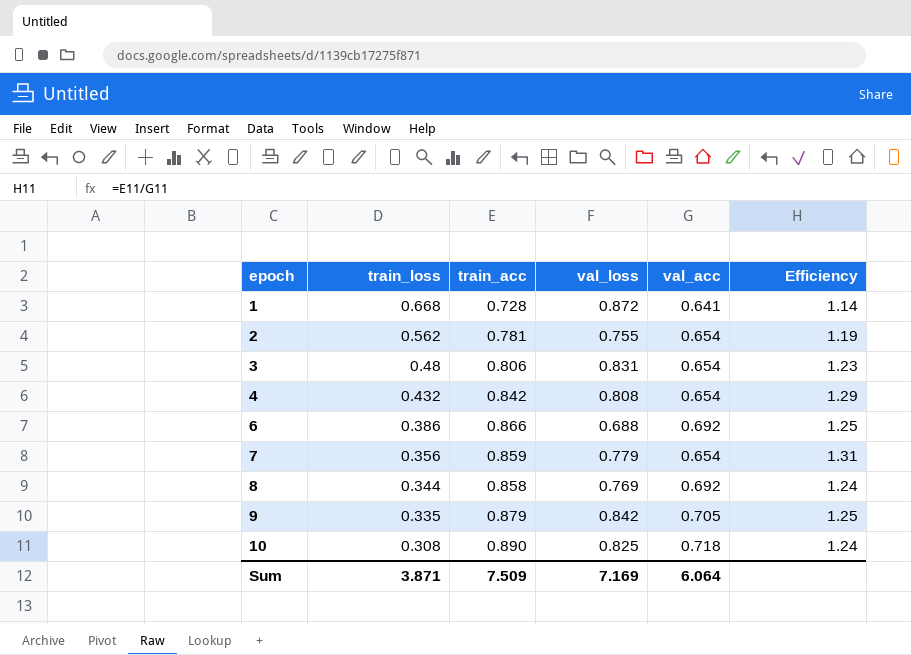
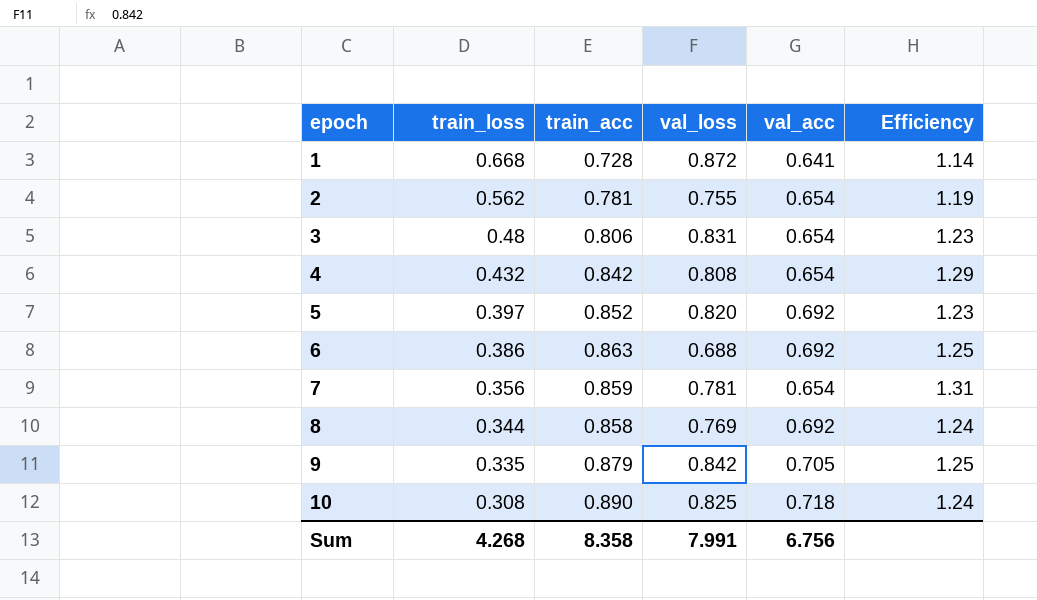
row 5: none -> 0.397 | 0.852 | 0.820 | 0.692 | 1.23
6 | train_acc: 0.866 -> 0.863
7 | val_loss: 0.779 -> 0.781
Sum | train_loss: 3.871 -> 4.268
Sum | train_acc: 7.509 -> 8.358
Sum | val_loss: 7.169 -> 7.991
Sum | val_acc: 6.064 -> 6.756

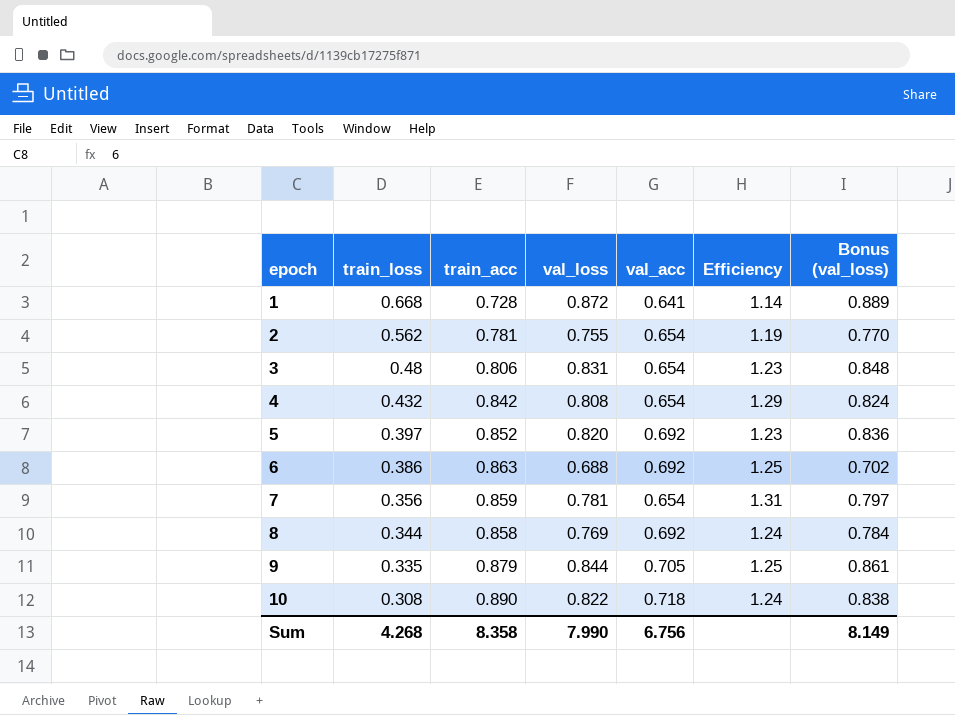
column Bonus (val_loss) | formula: none -> [val_loss] * 1.02
9 | val_loss: 0.842 -> 0.844
10 | val_loss: 0.825 -> 0.822
Sum | val_loss: 7.991 -> 7.990

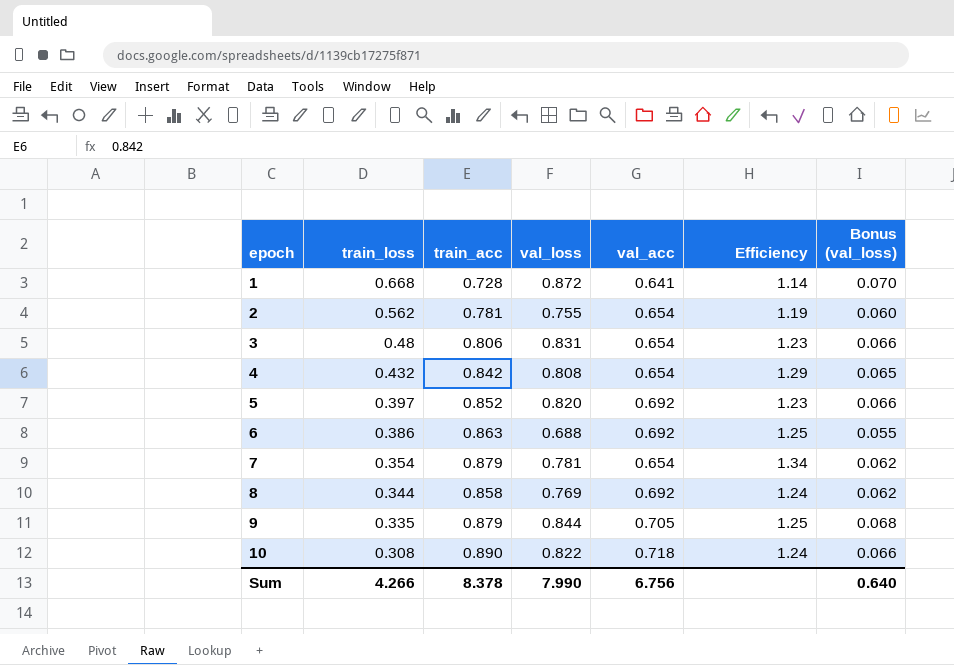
column Bonus (val_loss) | formula: [val_loss] * 1.02 -> [val_loss] * 0.08
7 | train_loss: 0.356 -> 0.354
7 | train_acc: 0.859 -> 0.879
7 | Efficiency: 1.31 -> 1.34
Sum | train_loss: 4.268 -> 4.266
Sum | train_acc: 8.358 -> 8.378
Sum | Bonus (val_loss): 8.149 -> 0.640

